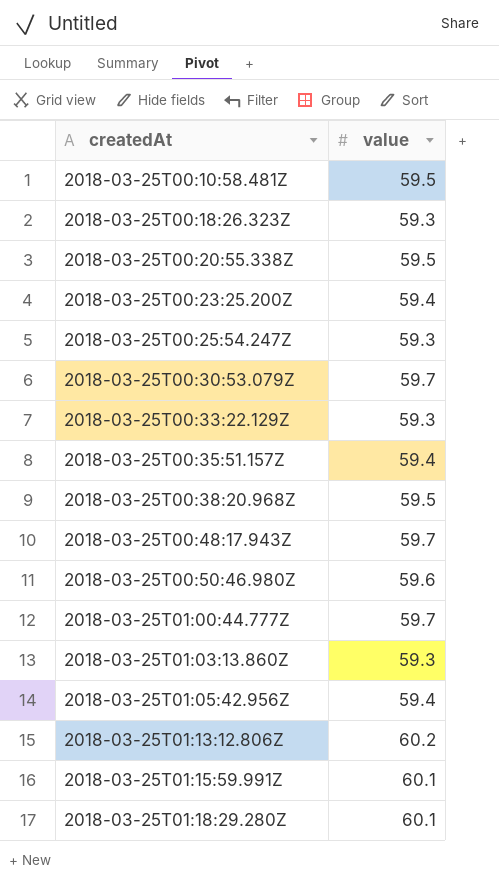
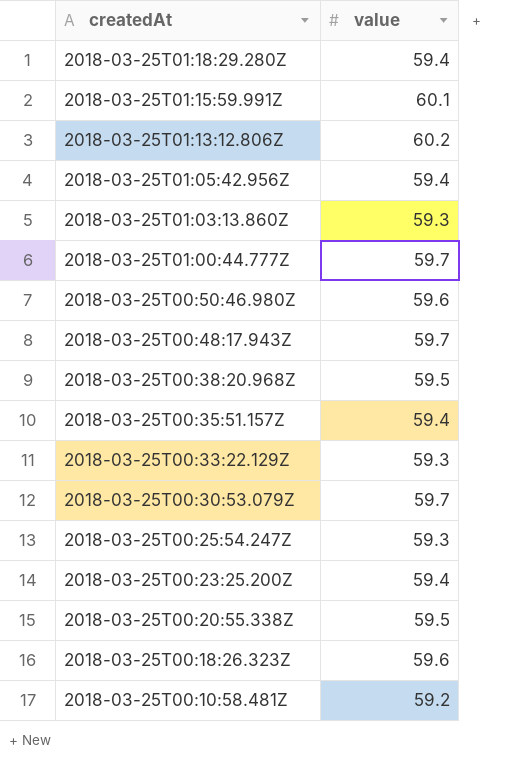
row order: createdAt ascending -> createdAt descending
2018-03-25T01:18:29.280Z | value: 60.1 -> 59.4
2018-03-25T00:18:26.323Z | value: 59.3 -> 59.6
2018-03-25T00:10:58.481Z | value: 59.5 -> 59.2

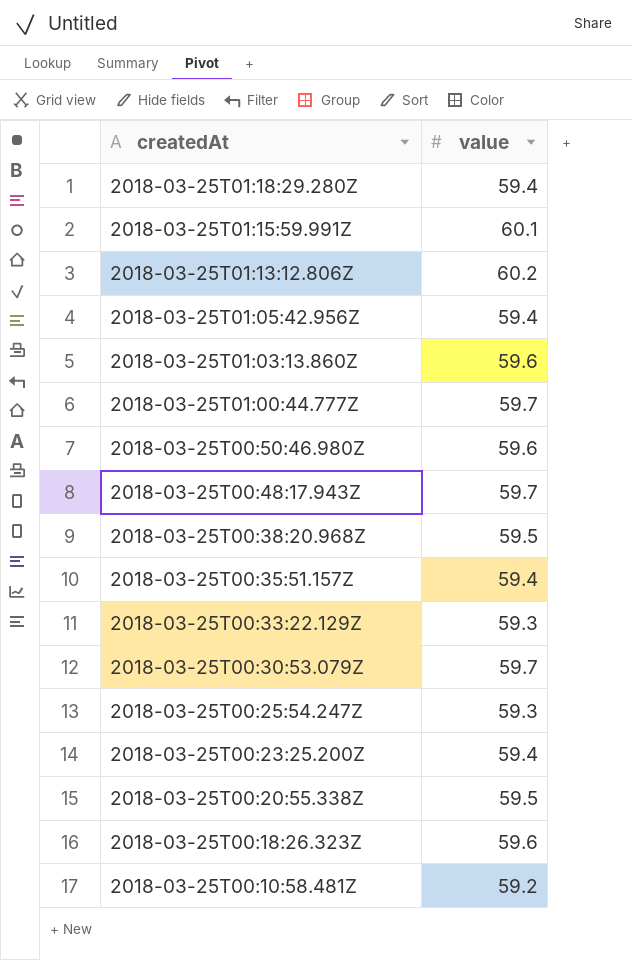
2018-03-25T01:03:13.860Z | value: 59.3 -> 59.6

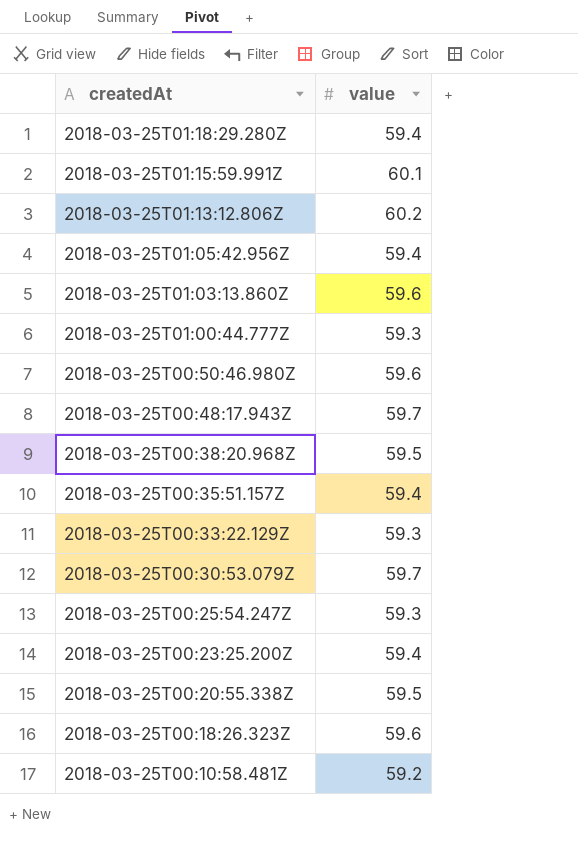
2018-03-25T01:00:44.777Z | value: 59.7 -> 59.3

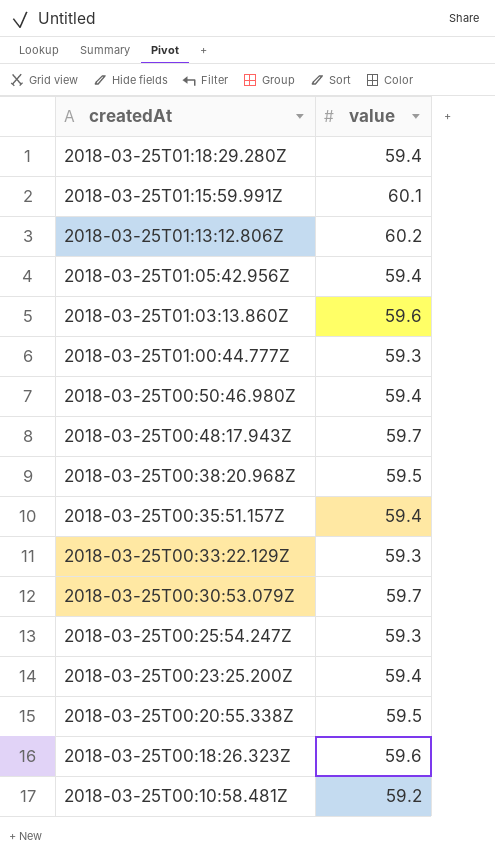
2018-03-25T00:50:46.980Z | value: 59.6 -> 59.4

